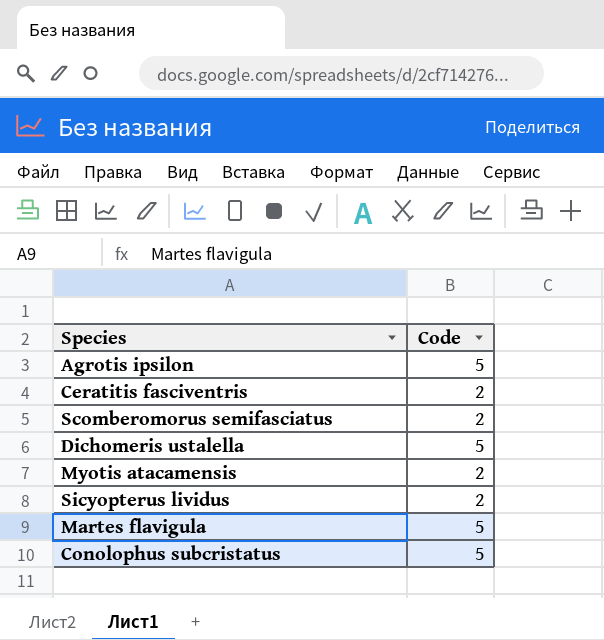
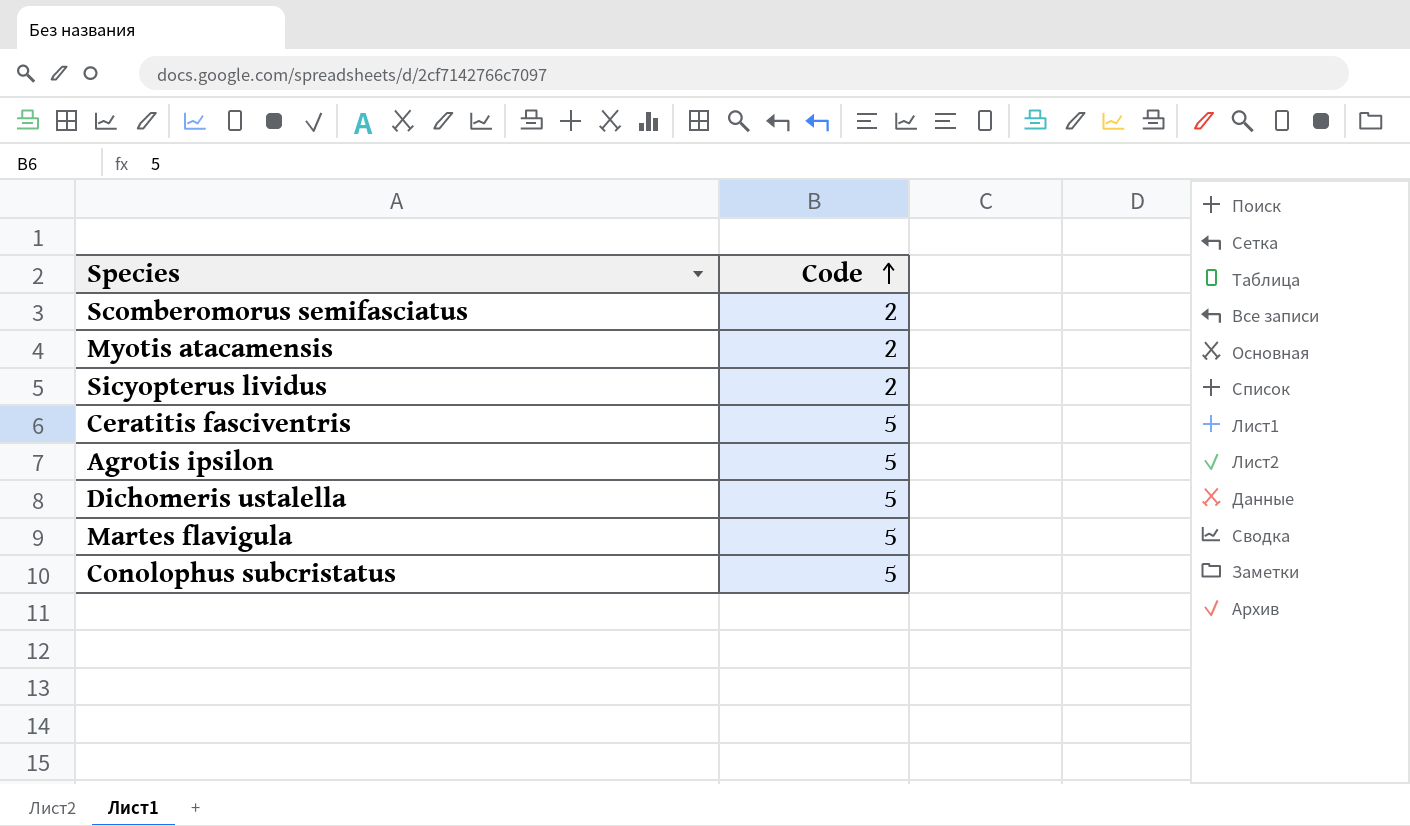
row order: none -> Code ascending
Ceratitis fasciventris | Code: 2 -> 5

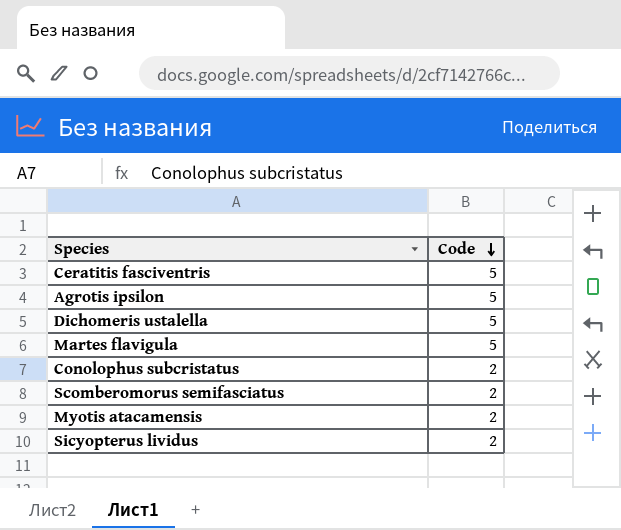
row order: Code ascending -> Code descending
Conolophus subcristatus | Code: 5 -> 2

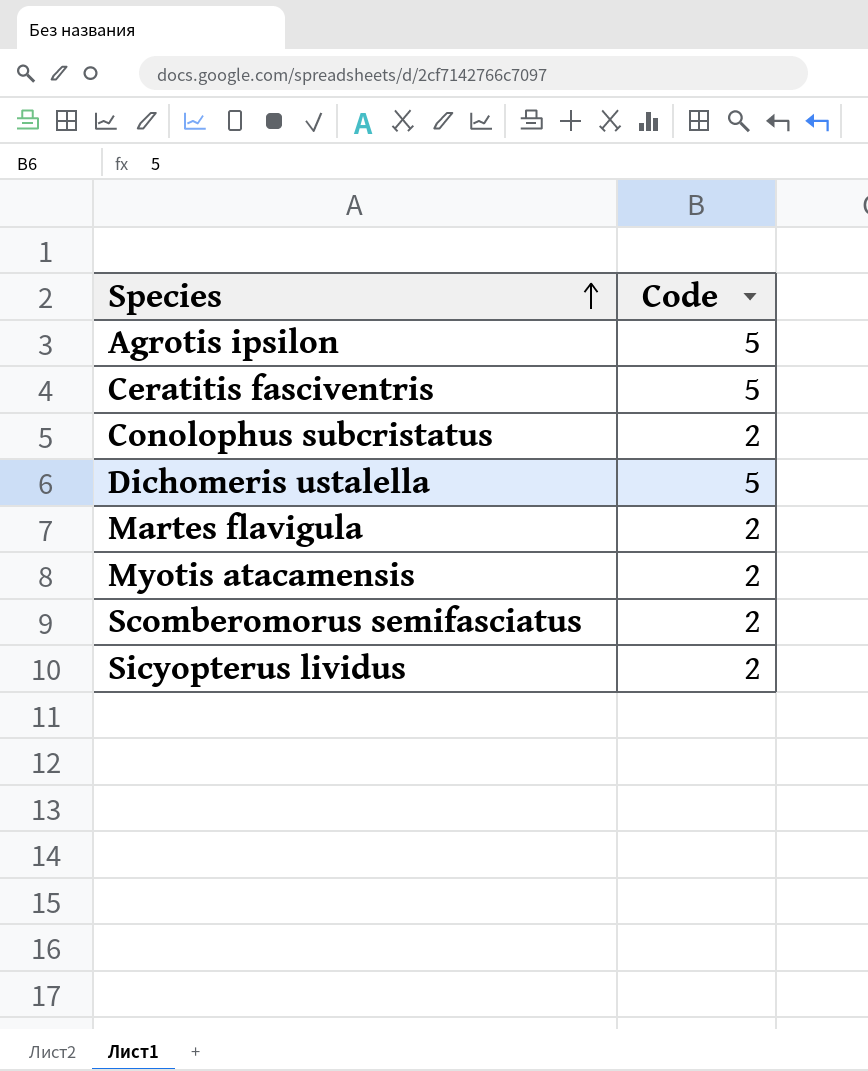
row order: Code descending -> Species ascending
Martes flavigula | Code: 5 -> 2

